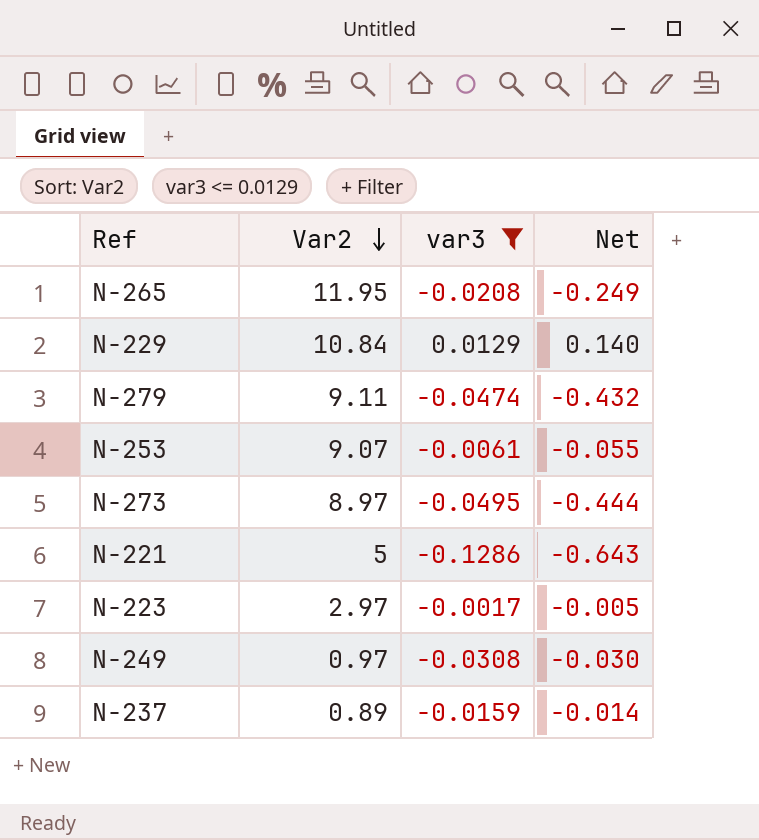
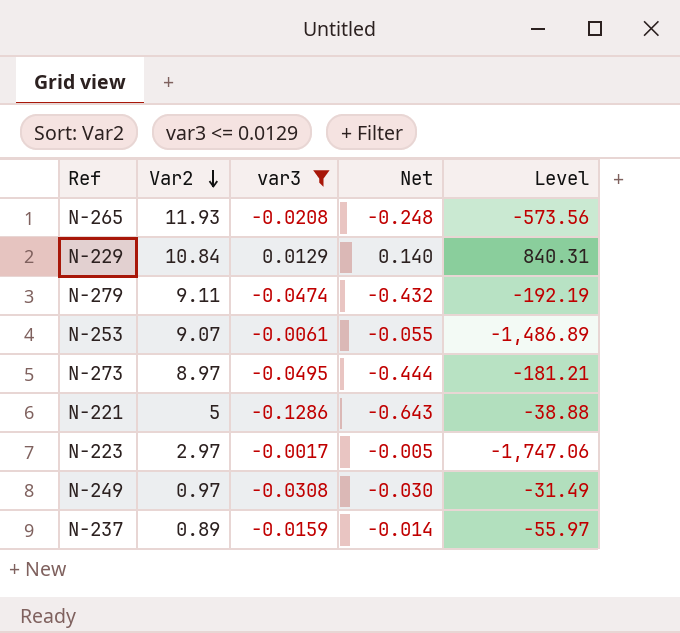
column Level | formula: none -> [Var2] / [var3]
N-265 | Var2: 11.95 -> 11.93
N-265 | Net: -0.249 -> -0.248

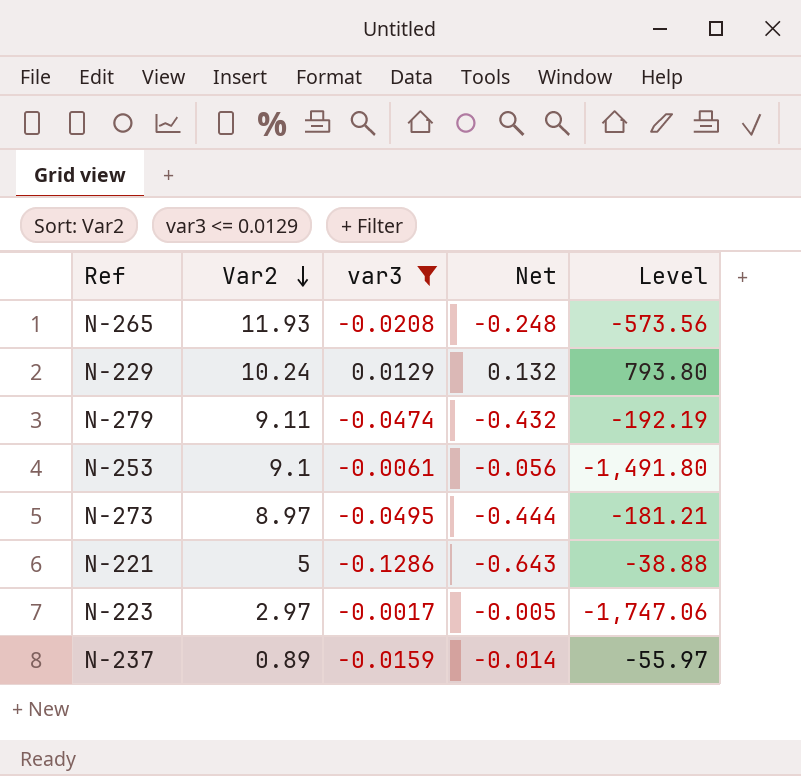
row N-249: 0.97 | -0.0308 | -0.030 | -31.49 -> none
N-229 | Var2: 10.84 -> 10.24
N-229 | Net: 0.140 -> 0.132
N-229 | Level: 840.31 -> 793.80
N-253 | Var2: 9.07 -> 9.1
N-253 | Net: -0.055 -> -0.056
N-253 | Level: -1,486.89 -> -1,491.80

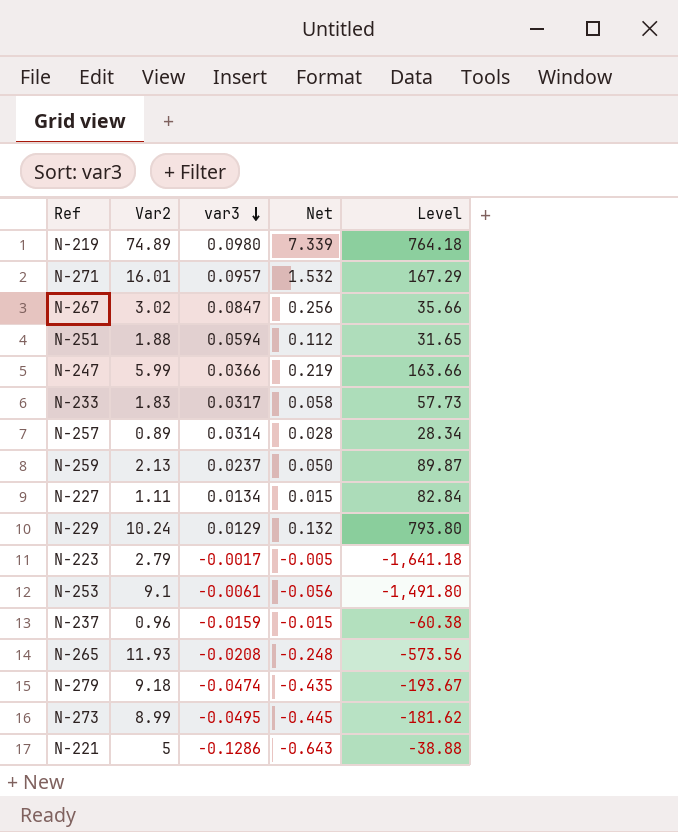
filter: var3 <= 0.0129 -> none
row order: Var2 descending -> var3 descending
N-223 | Var2: 2.97 -> 2.79
N-223 | Level: -1,747.06 -> -1,641.18
N-237 | Var2: 0.89 -> 0.96
N-237 | Net: -0.014 -> -0.015
N-237 | Level: -55.97 -> -60.38
N-279 | Var2: 9.11 -> 9.18
N-279 | Net: -0.432 -> -0.435
N-279 | Level: -192.19 -> -193.67
N-273 | Var2: 8.97 -> 8.99
N-273 | Net: -0.444 -> -0.445
N-273 | Level: -181.21 -> -181.62

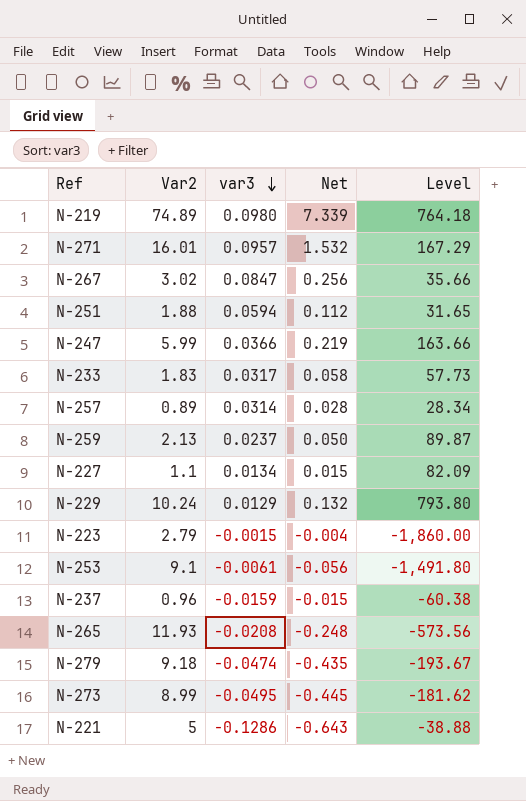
N-227 | Var2: 1.11 -> 1.1
N-227 | Level: 82.84 -> 82.09
N-223 | var3: -0.0017 -> -0.0015
N-223 | Net: -0.005 -> -0.004
N-223 | Level: -1,641.18 -> -1,860.00

